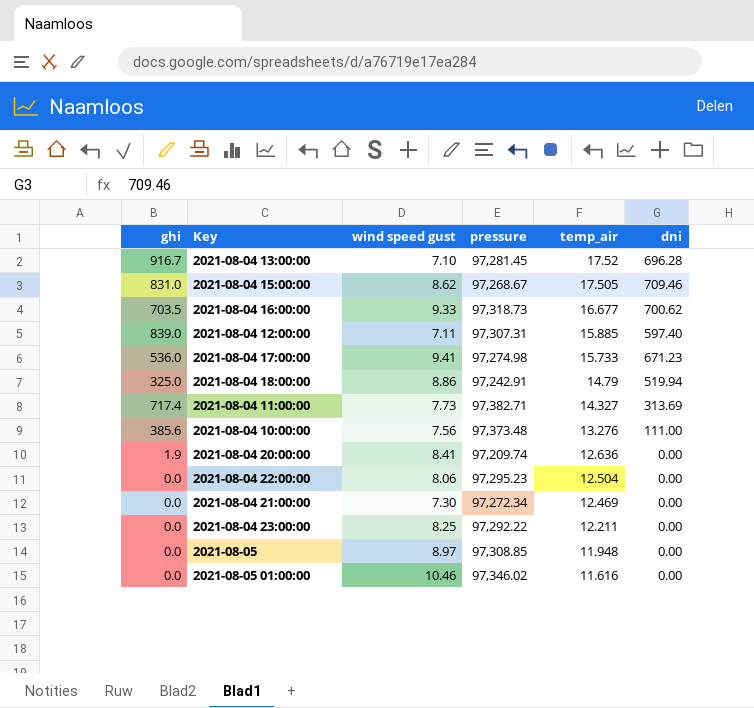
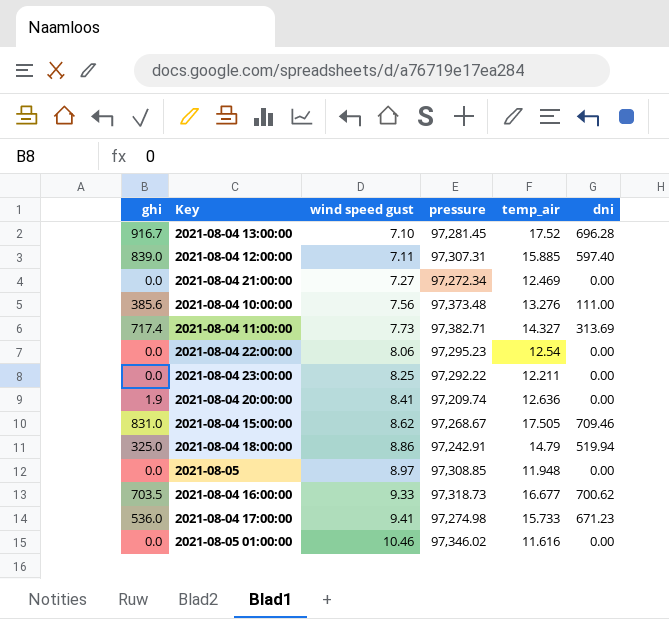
row order: temp_air descending -> wind speed gust ascending
2021-08-04 21:00:00 | wind speed gust: 7.30 -> 7.27
2021-08-04 22:00:00 | temp_air: 12.504 -> 12.54

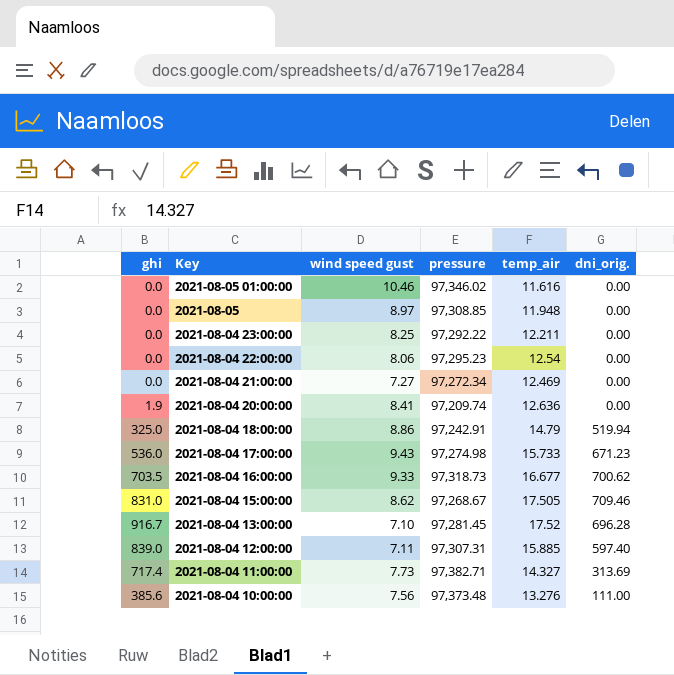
row order: wind speed gust ascending -> Key descending
column name: dni -> dni_orig.
2021-08-04 17:00:00 | wind speed gust: 9.41 -> 9.43

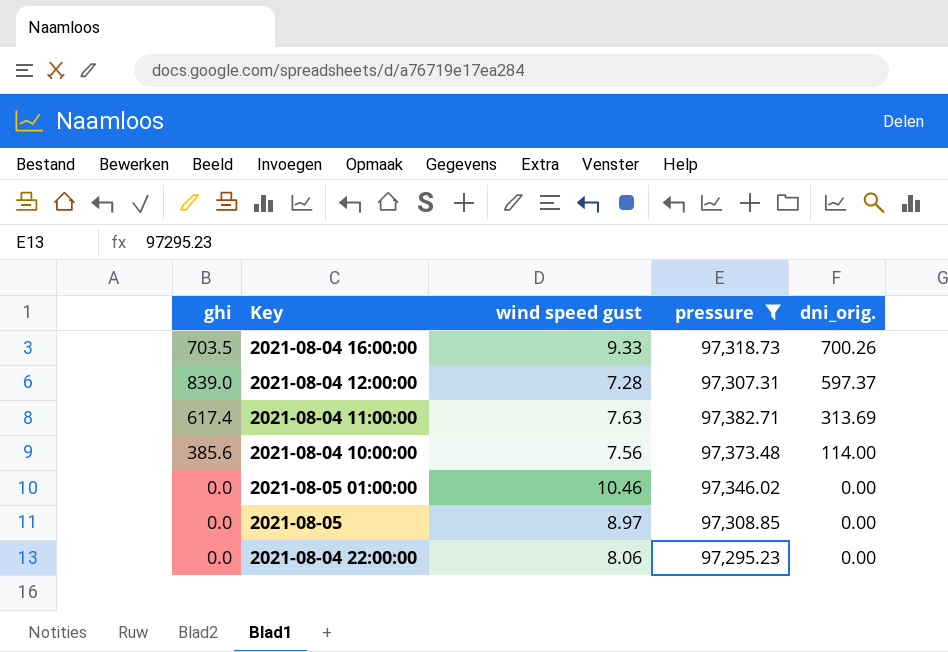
filter: none -> pressure >= 97,295.23
row order: Key descending -> dni_orig. descending
column temp_air | position: 5 -> none
2021-08-04 16:00:00 | dni_orig.: 700.62 -> 700.26
2021-08-04 12:00:00 | wind speed gust: 7.11 -> 7.28
2021-08-04 12:00:00 | dni_orig.: 597.40 -> 597.37
2021-08-04 11:00:00 | ghi: 717.4 -> 617.4
2021-08-04 11:00:00 | wind speed gust: 7.73 -> 7.63
2021-08-04 10:00:00 | dni_orig.: 111.00 -> 114.00

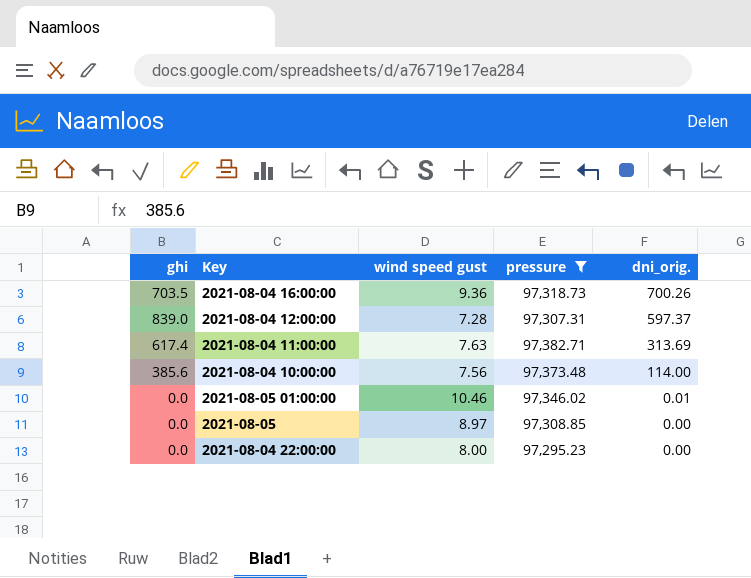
2021-08-04 16:00:00 | wind speed gust: 9.33 -> 9.36
2021-08-05 01:00:00 | dni_orig.: 0.00 -> 0.01
2021-08-04 22:00:00 | wind speed gust: 8.06 -> 8.00

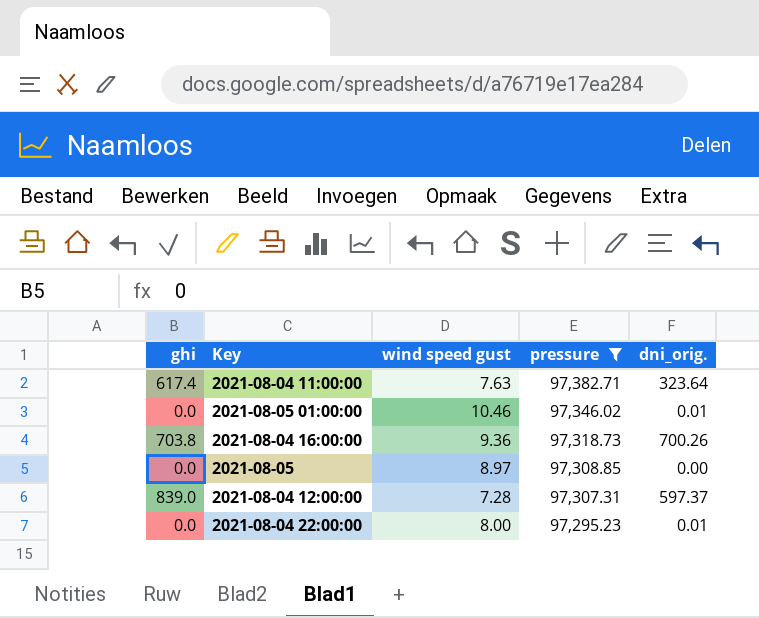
row order: dni_orig. descending -> pressure descending
row 2021-08-04 10:00:00: 385.6 | 7.56 | 97,373.48 | 114.00 -> none
2021-08-04 11:00:00 | dni_orig.: 313.69 -> 323.64
2021-08-04 16:00:00 | ghi: 703.5 -> 703.8
2021-08-04 22:00:00 | dni_orig.: 0.00 -> 0.01

